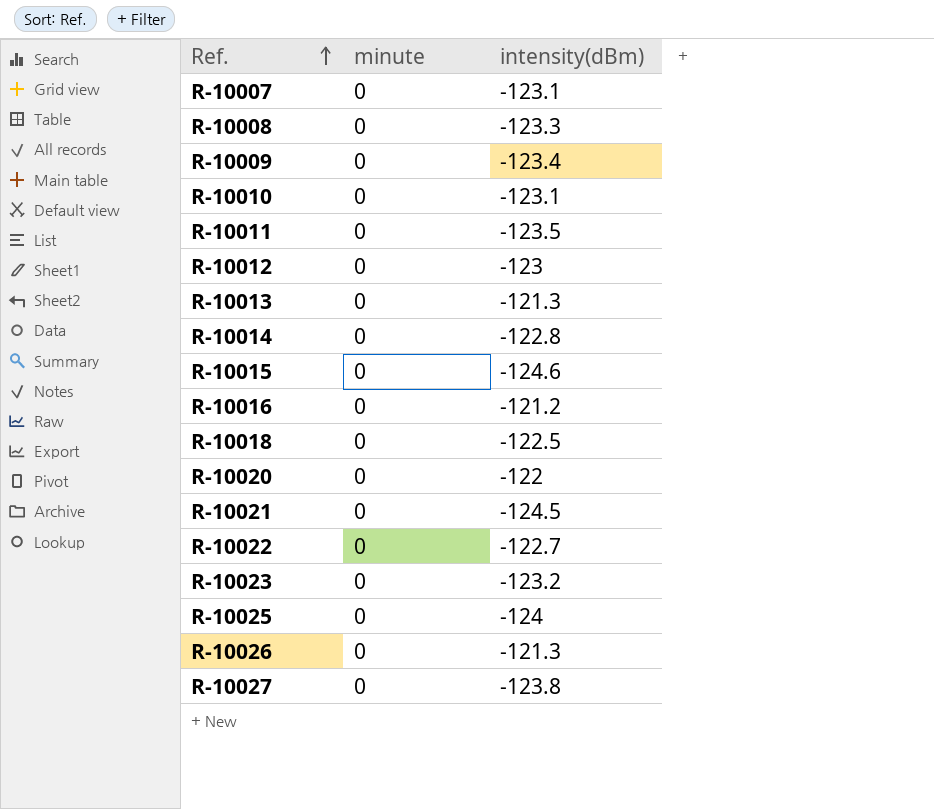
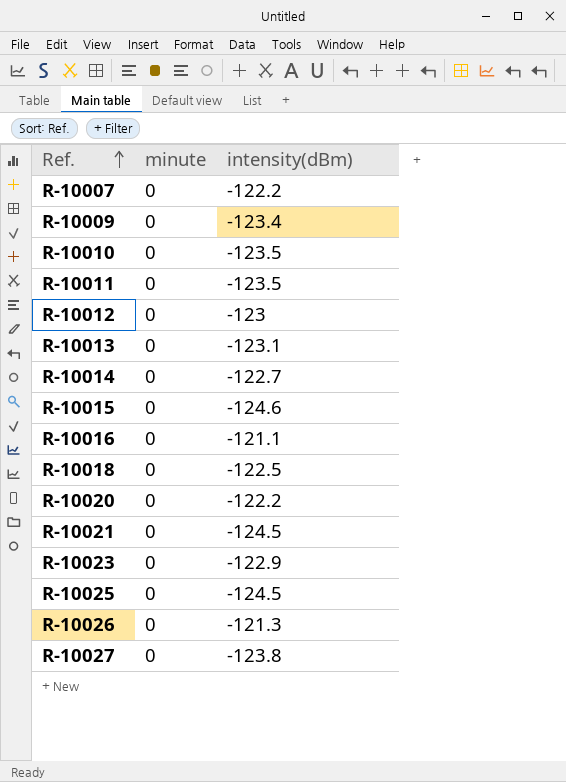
row R-10008: 0 | -123.3 -> none
row R-10022: 0 | -122.7 -> none
R-10007 | intensity(dBm): -123.1 -> -122.2
R-10010 | intensity(dBm): -123.1 -> -123.5
R-10013 | intensity(dBm): -121.3 -> -123.1
R-10014 | intensity(dBm): -122.8 -> -122.7
R-10016 | intensity(dBm): -121.2 -> -121.1
R-10020 | intensity(dBm): -122 -> -122.2
R-10023 | intensity(dBm): -123.2 -> -122.9
R-10025 | intensity(dBm): -124 -> -124.5

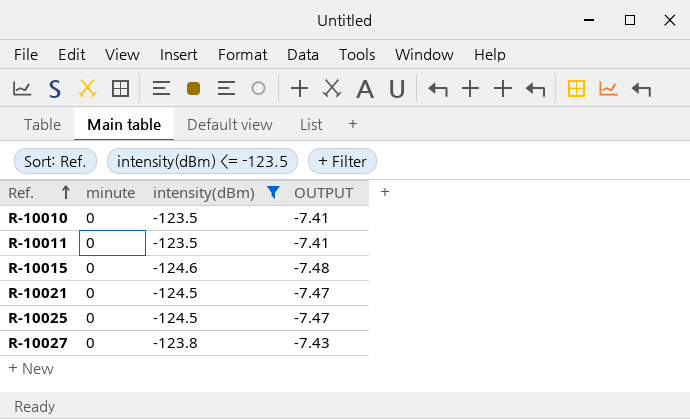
filter: none -> intensity(dBm) <= -123.5
column OUTPUT | formula: none -> [intensity(dBm)] * 0.06

